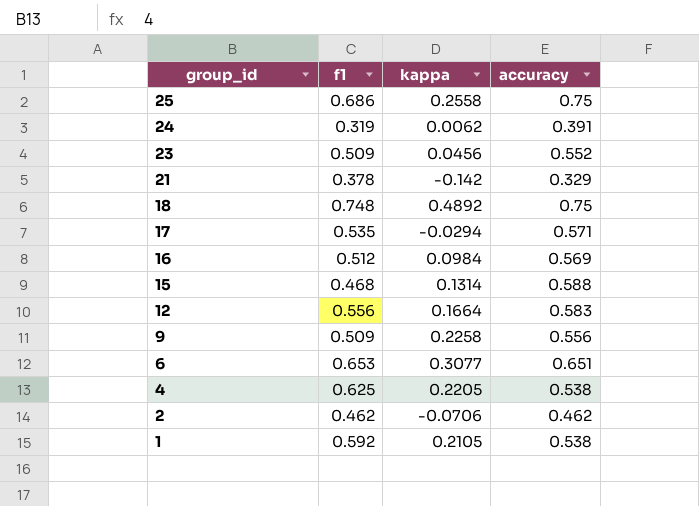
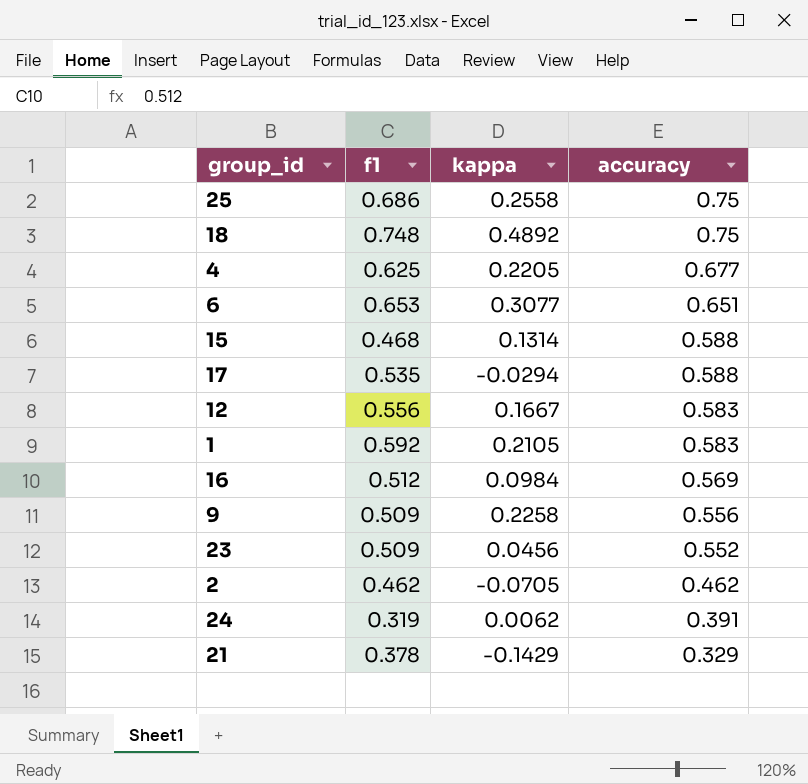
row order: group_id descending -> accuracy descending
4 | accuracy: 0.538 -> 0.677
17 | accuracy: 0.571 -> 0.588
12 | kappa: 0.1664 -> 0.1667
1 | accuracy: 0.538 -> 0.583
2 | kappa: -0.0706 -> -0.0705
21 | kappa: -0.142 -> -0.1429

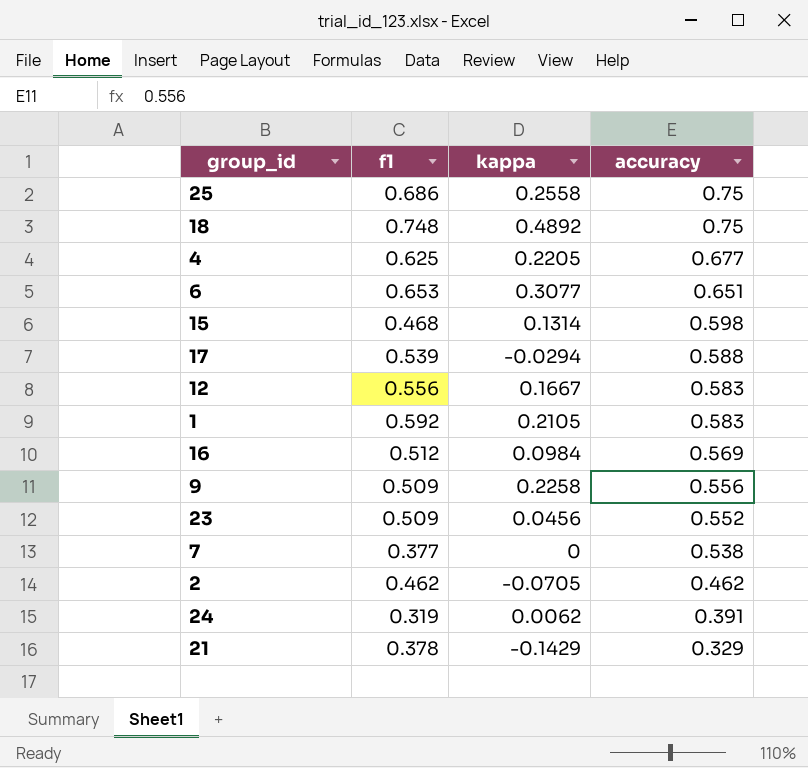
15 | accuracy: 0.588 -> 0.598
17 | f1: 0.535 -> 0.539
row 7: none -> 0.377 | 0 | 0.538

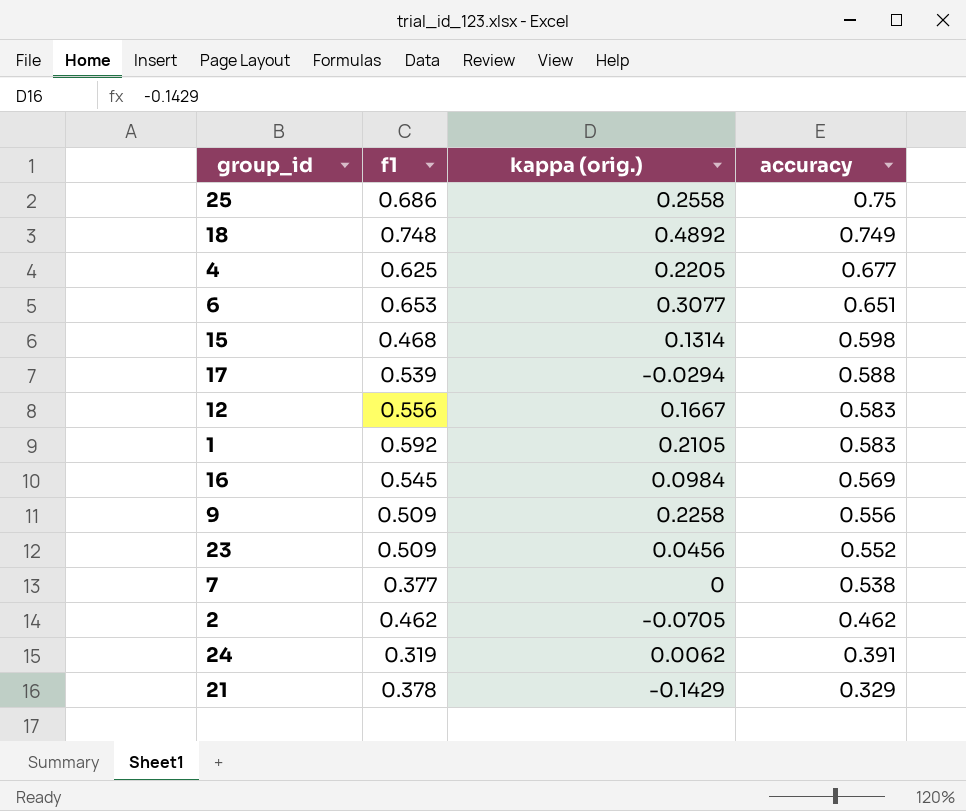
column name: kappa -> kappa (orig.)
18 | accuracy: 0.75 -> 0.749
16 | f1: 0.512 -> 0.545

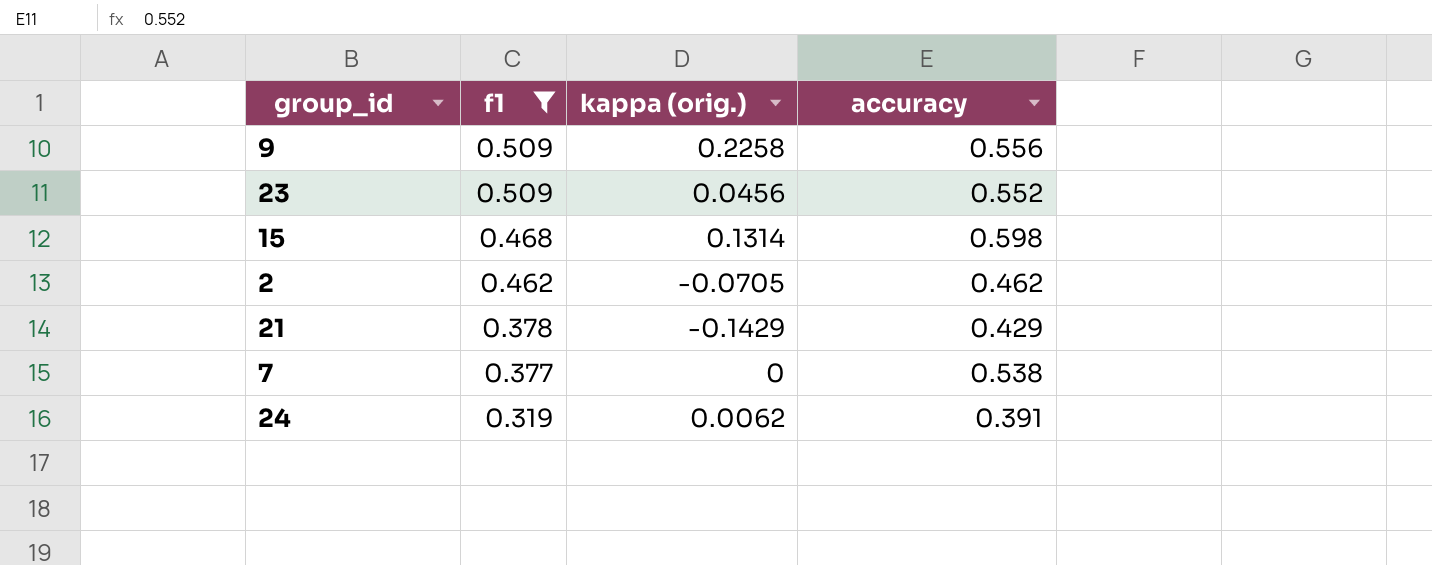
filter: none -> f1 <= 0.509
row order: accuracy descending -> f1 descending
21 | accuracy: 0.329 -> 0.429

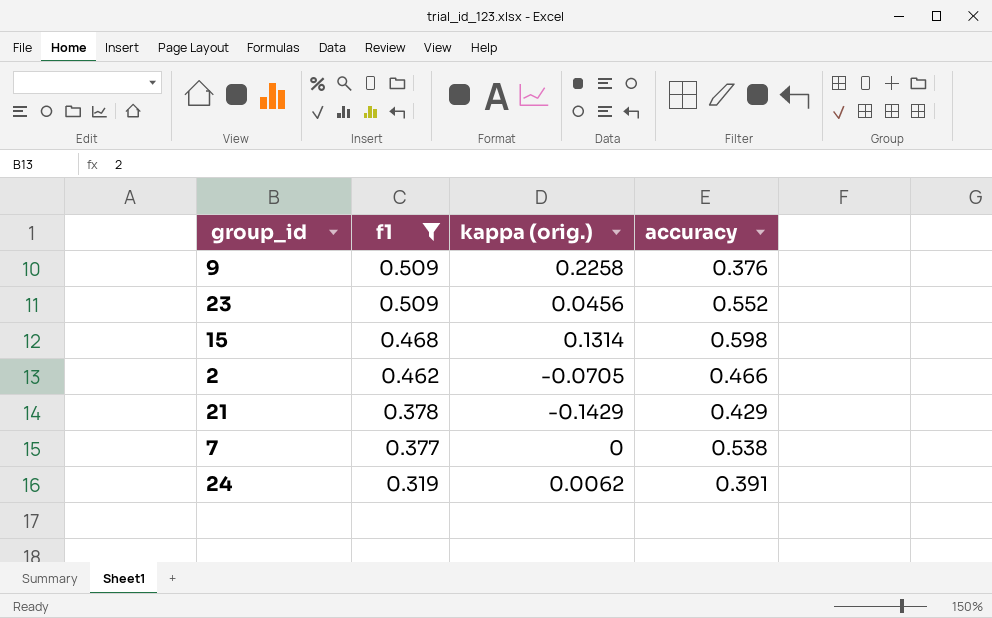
9 | accuracy: 0.556 -> 0.376
2 | accuracy: 0.462 -> 0.466

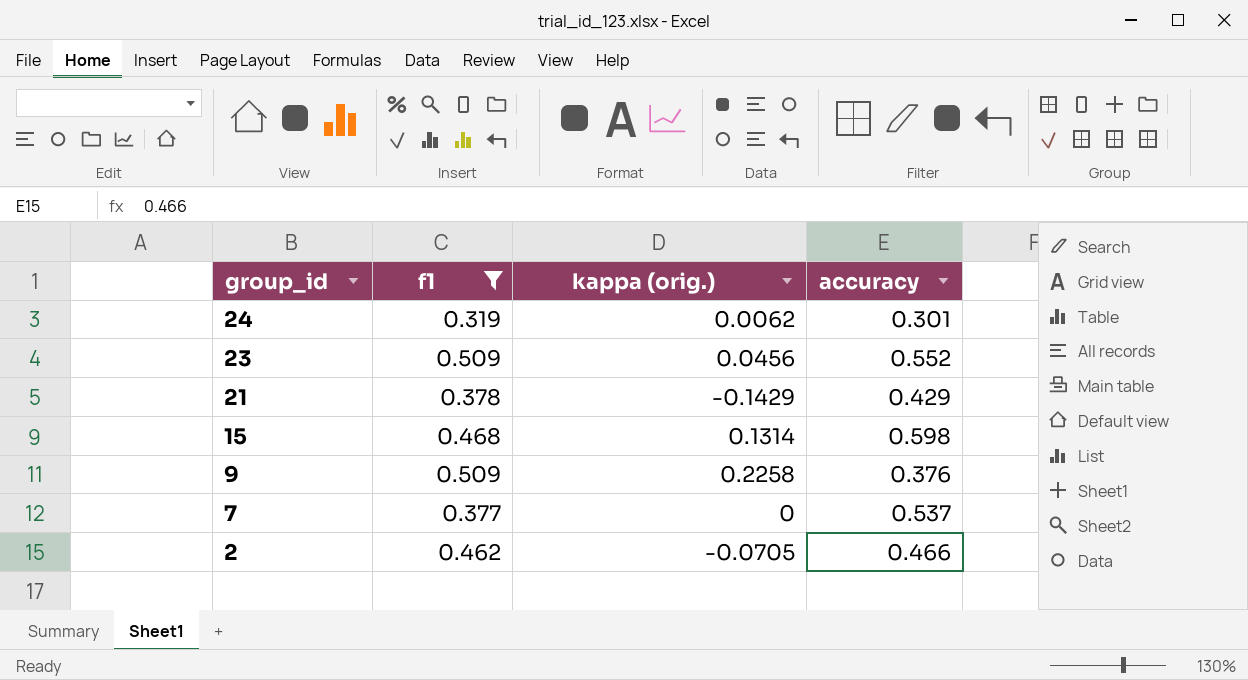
row order: f1 descending -> group_id descending
24 | accuracy: 0.391 -> 0.301
7 | accuracy: 0.538 -> 0.537

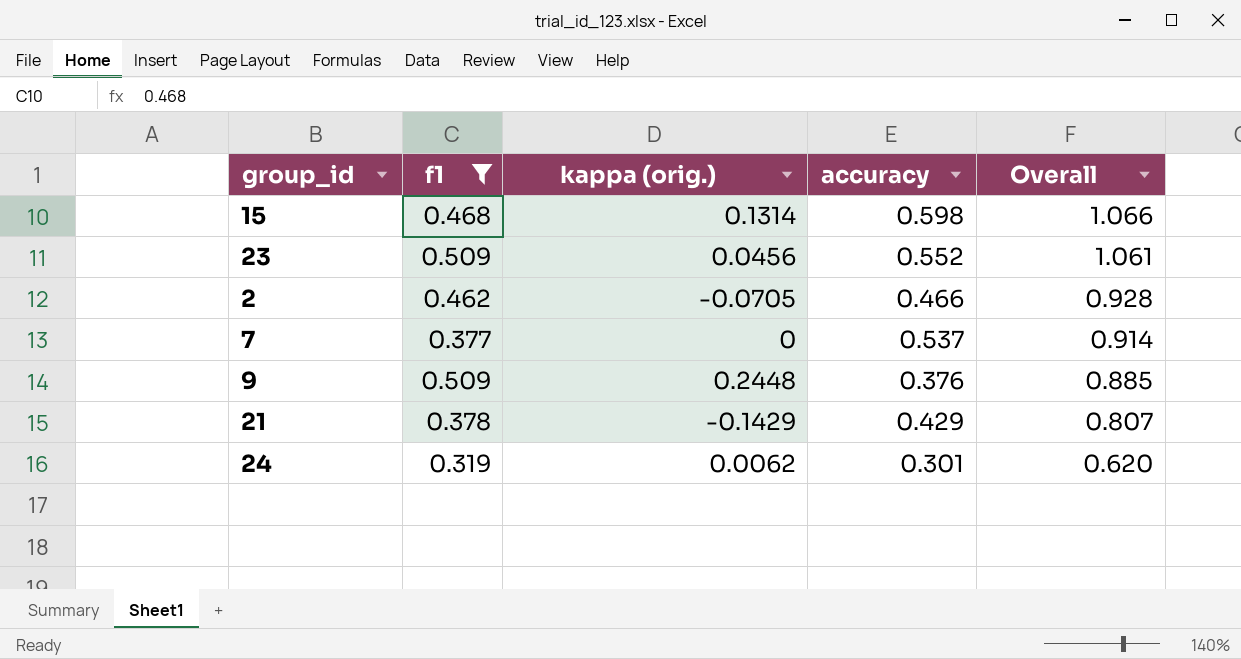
row order: group_id descending -> Overall descending
column Overall | formula: none -> [f1] + [accuracy]
9 | kappa (orig.): 0.2258 -> 0.2448

